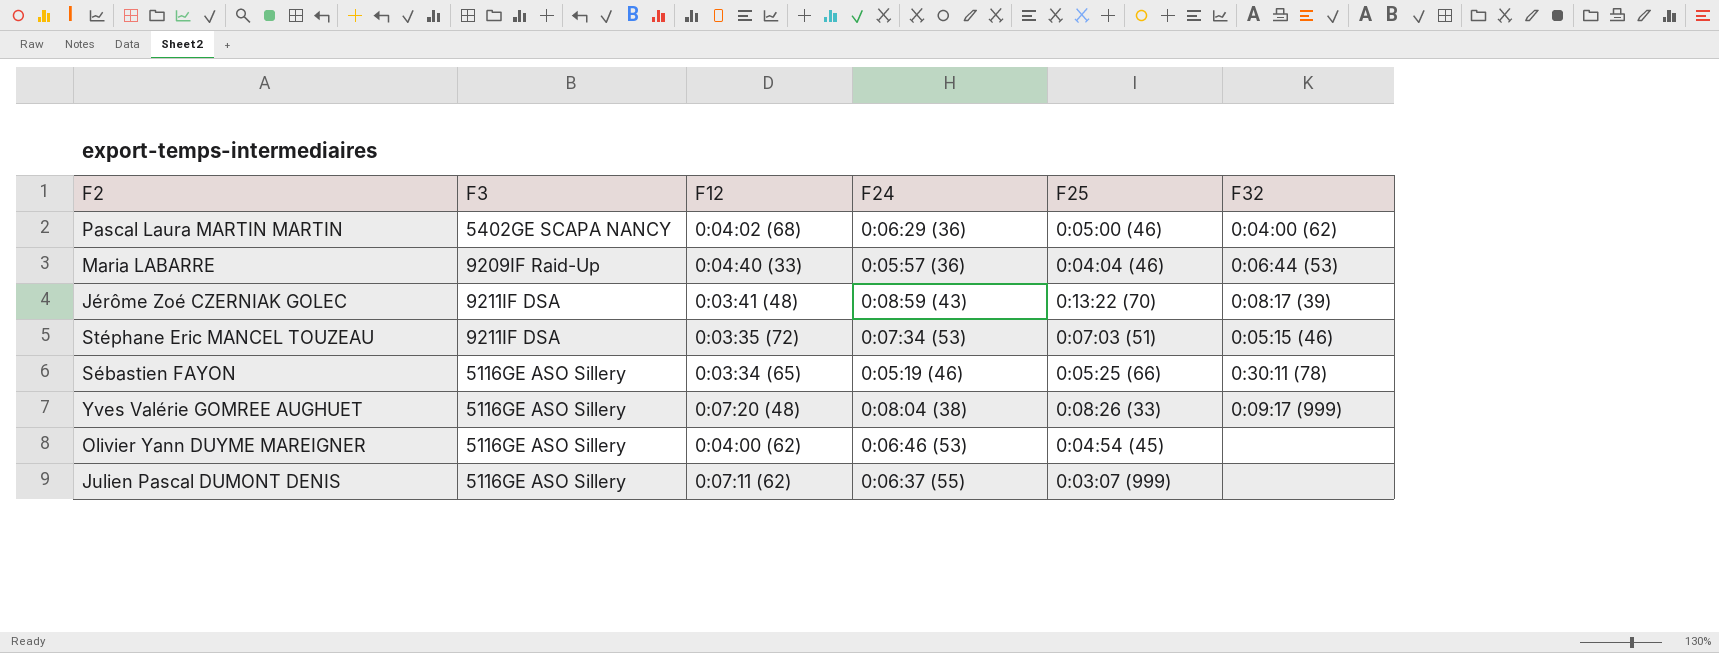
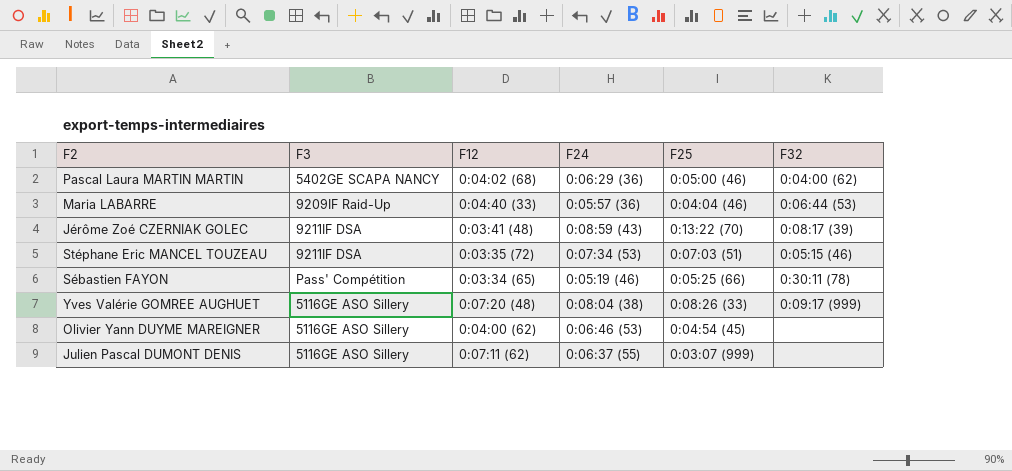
Sébastien FAYON | F3: 5116GE ASO Sillery -> Pass' Compétition

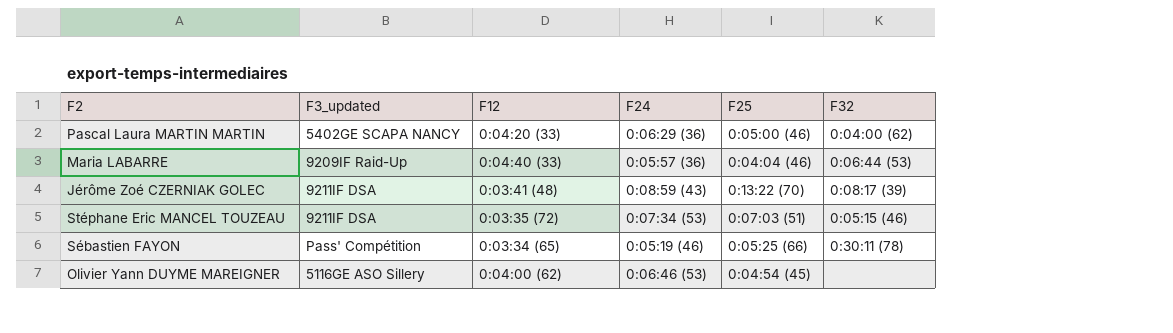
column name: F3 -> F3_updated
row Yves Valérie GOMREE AUGHUET: 5116GE ASO Sillery | 0:07:20 (48) | 0:08:04 (38) | 0:08:26 (33) | 0:09:17 (999) -> none
row Julien Pascal DUMONT DENIS: 5116GE ASO Sillery | 0:07:11 (62) | 0:06:37 (55) | 0:03:07 (999) | none -> none
Pascal Laura MARTIN MARTIN | F12: 0:04:02 (68) -> 0:04:20 (33)

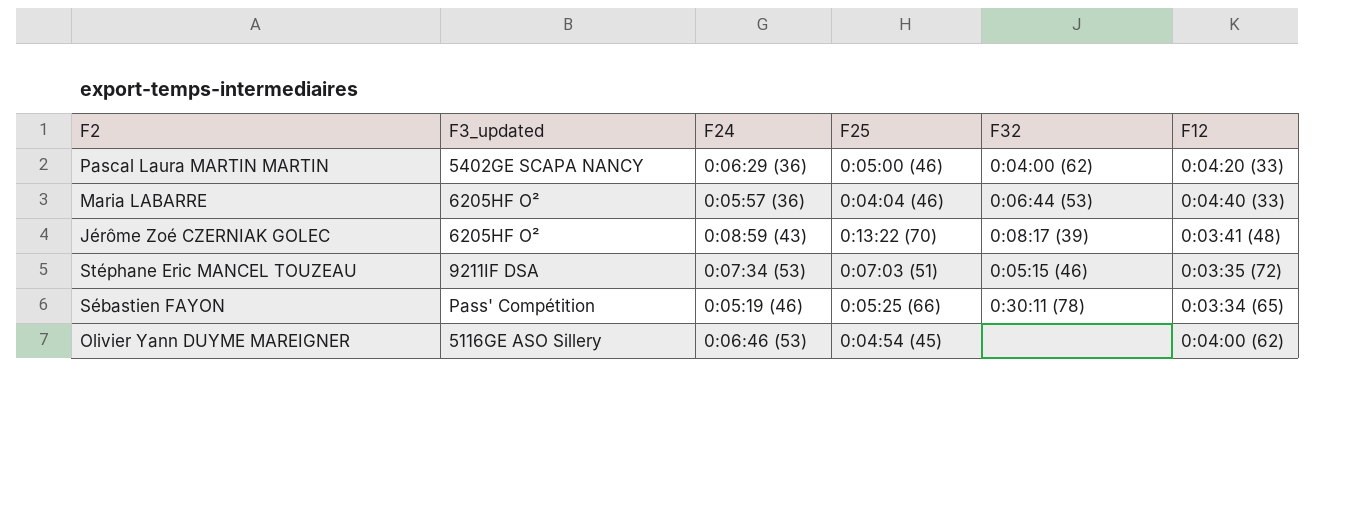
column F12 | position: 3 -> 6
Maria LABARRE | F3_updated: 9209IF Raid-Up -> 6205HF O²
Jérôme Zoé CZERNIAK GOLEC | F3_updated: 9211IF DSA -> 6205HF O²

